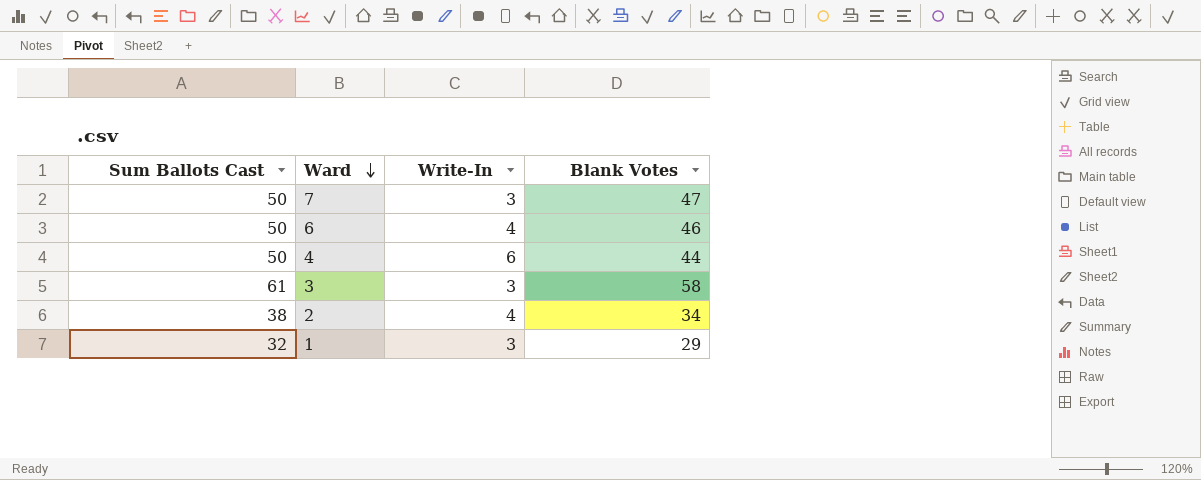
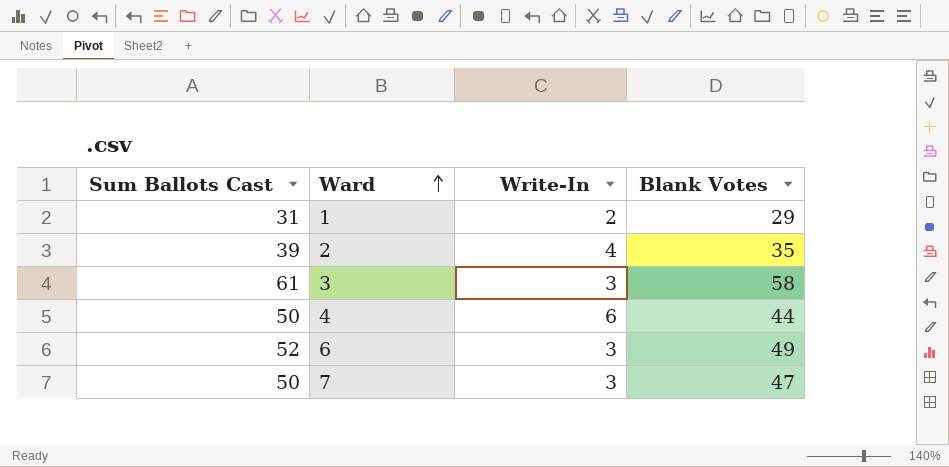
row order: Ward descending -> Ward ascending
1 | Sum Ballots Cast: 32 -> 31
1 | Write-In: 3 -> 2
2 | Sum Ballots Cast: 38 -> 39
2 | Blank Votes: 34 -> 35
6 | Sum Ballots Cast: 50 -> 52
6 | Write-In: 4 -> 3
6 | Blank Votes: 46 -> 49

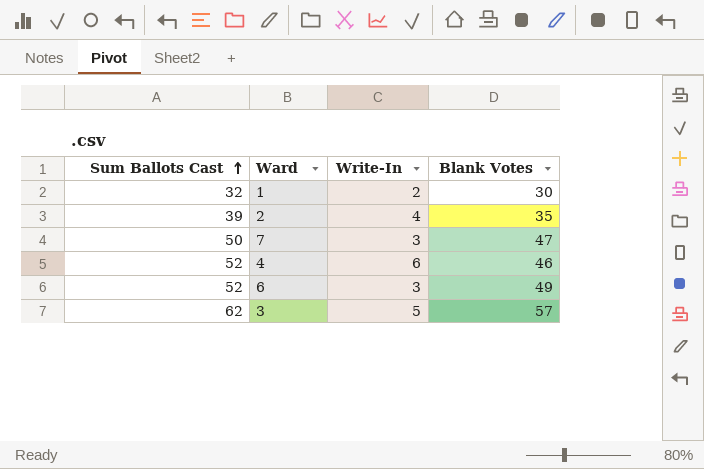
row order: Ward ascending -> Sum Ballots Cast ascending
1 | Sum Ballots Cast: 31 -> 32
1 | Blank Votes: 29 -> 30
4 | Sum Ballots Cast: 50 -> 52
4 | Blank Votes: 44 -> 46
3 | Sum Ballots Cast: 61 -> 62
3 | Write-In: 3 -> 5
3 | Blank Votes: 58 -> 57

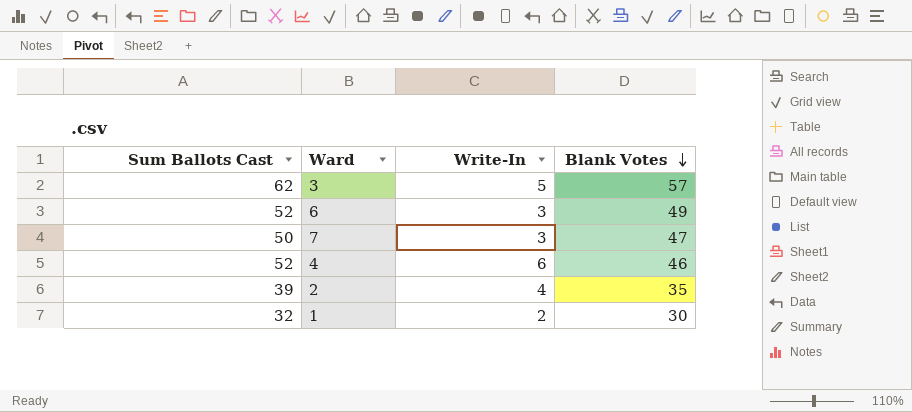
row order: Sum Ballots Cast ascending -> Blank Votes descending

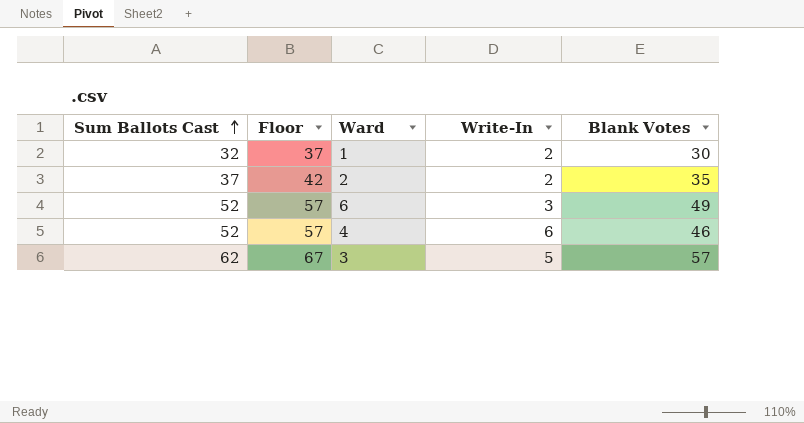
row order: Blank Votes descending -> Sum Ballots Cast ascending
column Floor | formula: none -> [Sum Ballots Cast] + 5
row 7: 50 | 3 | 47 -> none
2 | Sum Ballots Cast: 39 -> 37
2 | Write-In: 4 -> 2

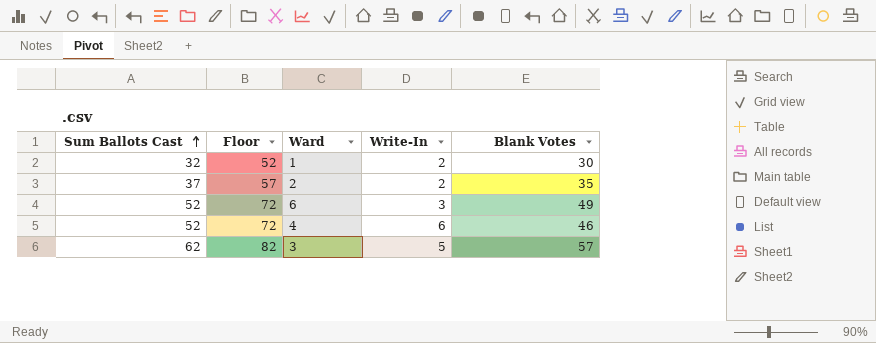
column Floor | formula: [Sum Ballots Cast] + 5 -> [Sum Ballots Cast] + 20

